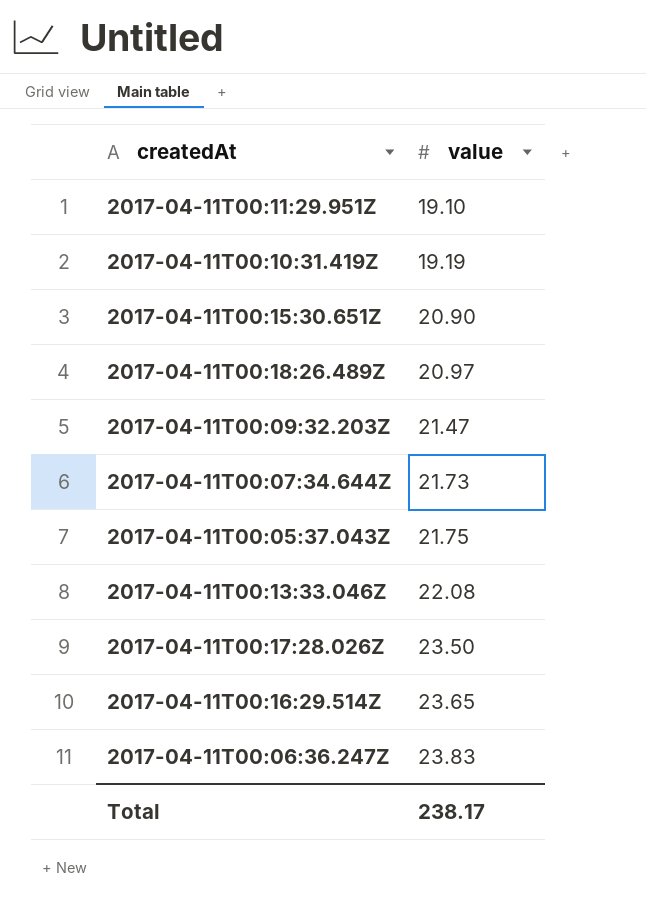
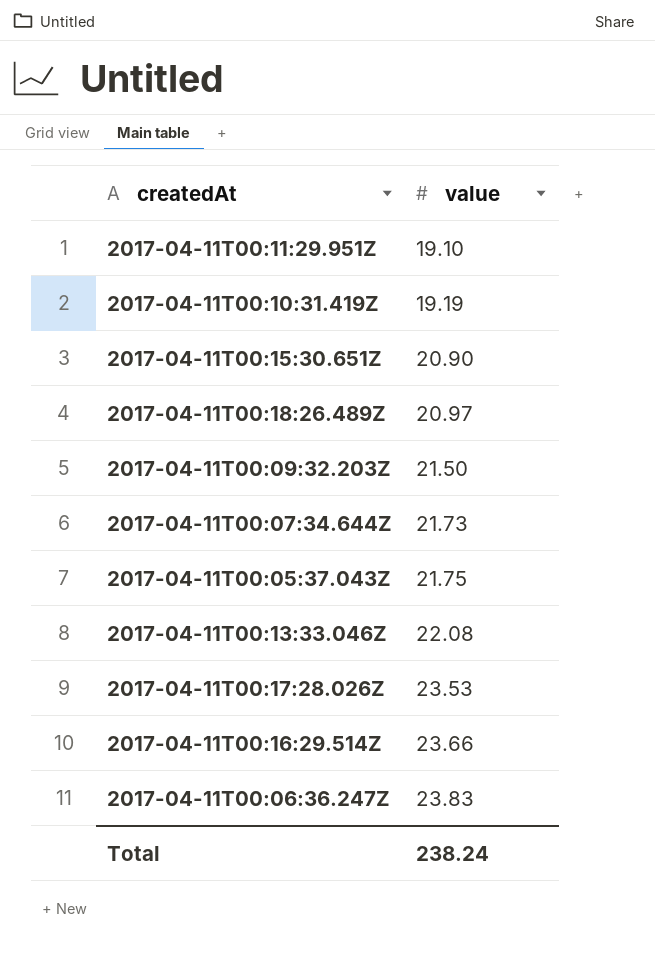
2017-04-11T00:09:32.203Z | value: 21.47 -> 21.50
2017-04-11T00:17:28.026Z | value: 23.50 -> 23.53
2017-04-11T00:16:29.514Z | value: 23.65 -> 23.66
Total | value: 238.17 -> 238.24

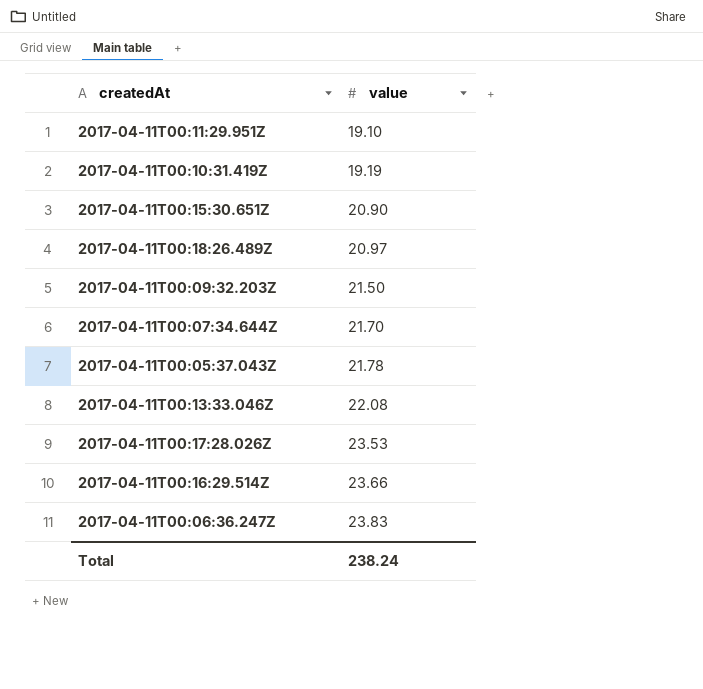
2017-04-11T00:07:34.644Z | value: 21.73 -> 21.70
2017-04-11T00:05:37.043Z | value: 21.75 -> 21.78

